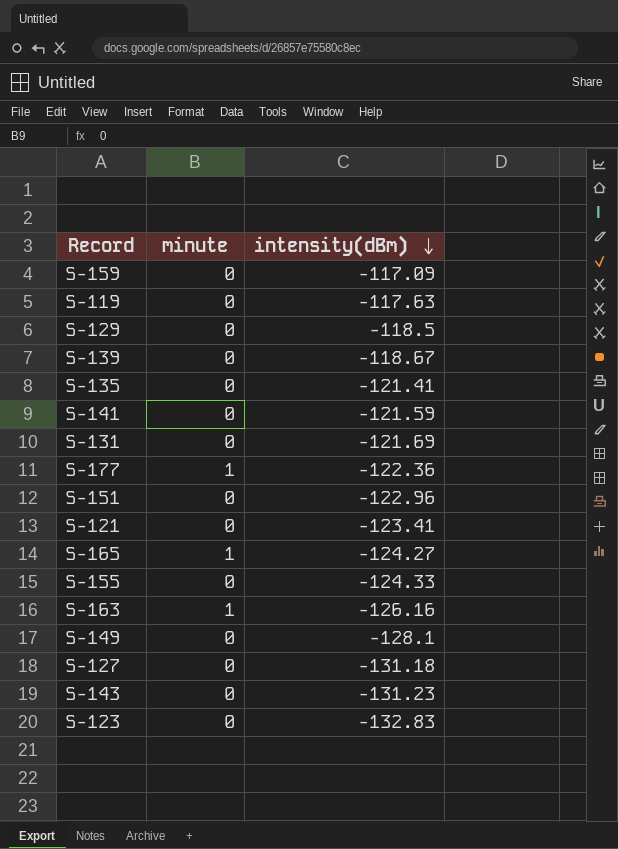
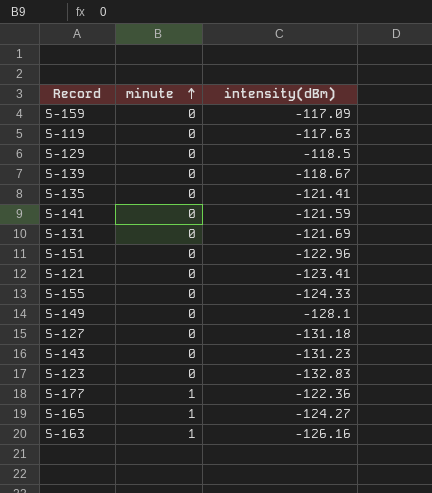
row order: intensity(dBm) descending -> minute ascending

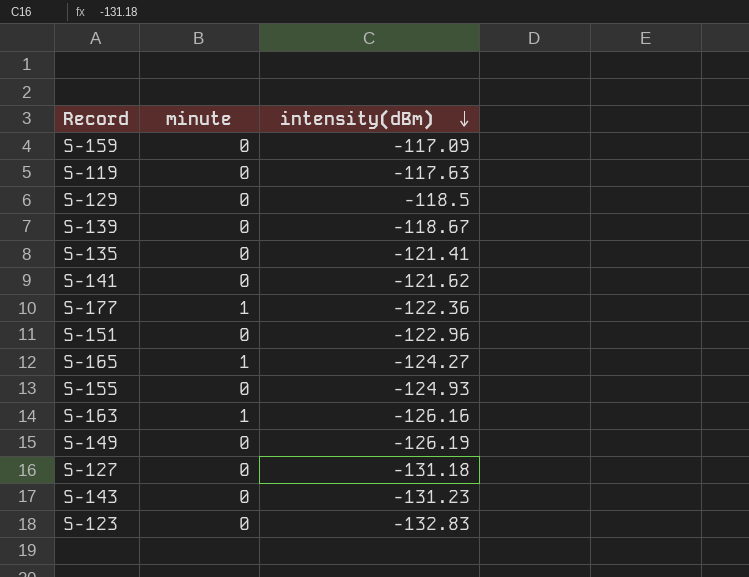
row order: minute ascending -> intensity(dBm) descending
row S-131: 0 | -121.69 -> none
row S-121: 0 | -123.41 -> none
S-141 | intensity(dBm): -121.59 -> -121.62
S-155 | intensity(dBm): -124.33 -> -124.93
S-149 | intensity(dBm): -128.1 -> -126.19

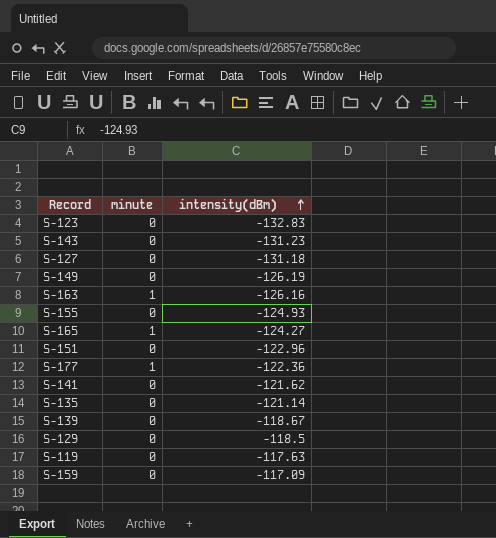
row order: intensity(dBm) descending -> intensity(dBm) ascending
S-135 | intensity(dBm): -121.41 -> -121.14

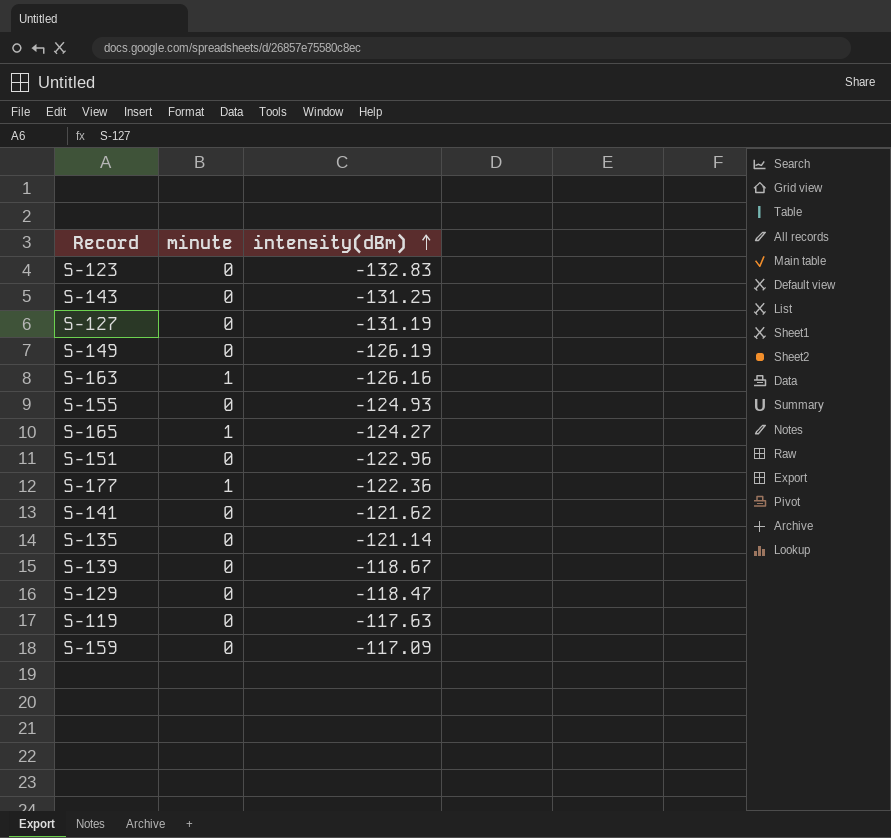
S-143 | intensity(dBm): -131.23 -> -131.25
S-127 | intensity(dBm): -131.18 -> -131.19
S-129 | intensity(dBm): -118.5 -> -118.47

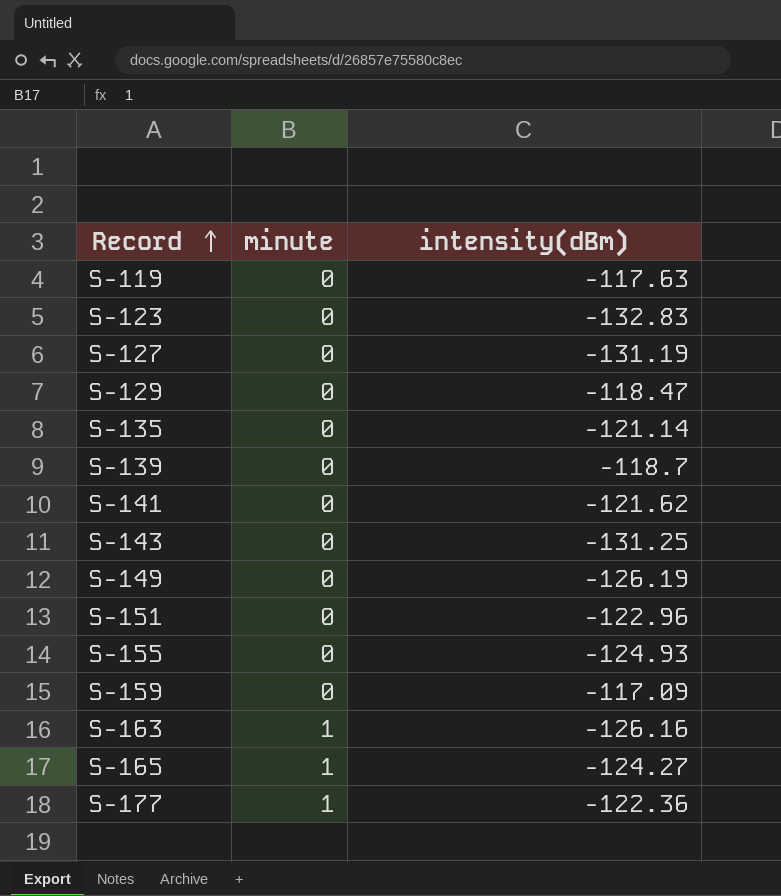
row order: intensity(dBm) ascending -> Record ascending
S-139 | intensity(dBm): -118.67 -> -118.7

